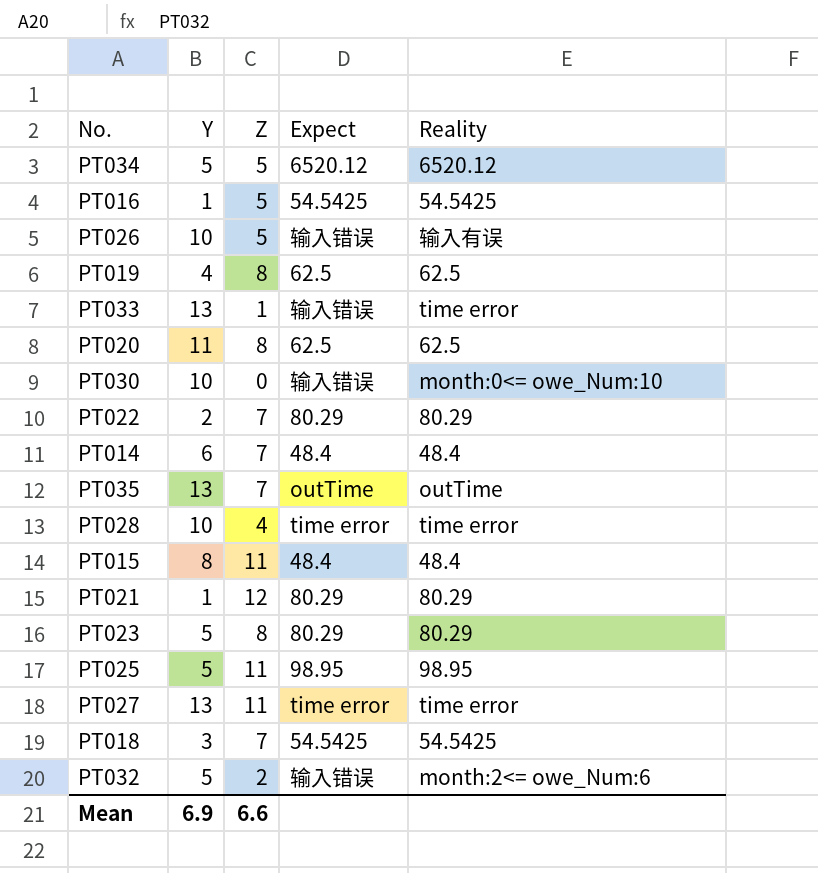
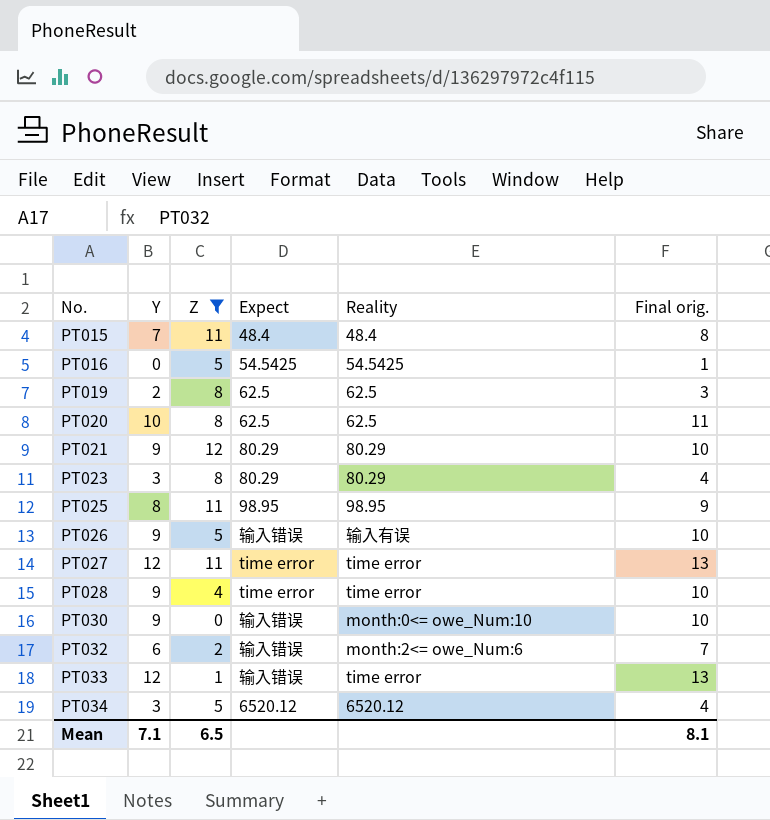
filter: none -> Z != 7
row order: none -> No. ascending
column Final orig. | formula: none -> [Y] + 1
PT015 | Y: 8 -> 7
PT016 | Y: 1 -> 0
PT019 | Y: 4 -> 2
PT020 | Y: 11 -> 10
PT021 | Y: 1 -> 9
PT023 | Y: 5 -> 3
PT025 | Y: 5 -> 8
PT026 | Y: 10 -> 9
PT027 | Y: 13 -> 12
PT028 | Y: 10 -> 9
PT030 | Y: 10 -> 9
PT032 | Y: 5 -> 6
PT033 | Y: 13 -> 12
PT034 | Y: 5 -> 3
Mean | Y: 6.9 -> 7.1
Mean | Z: 6.6 -> 6.5

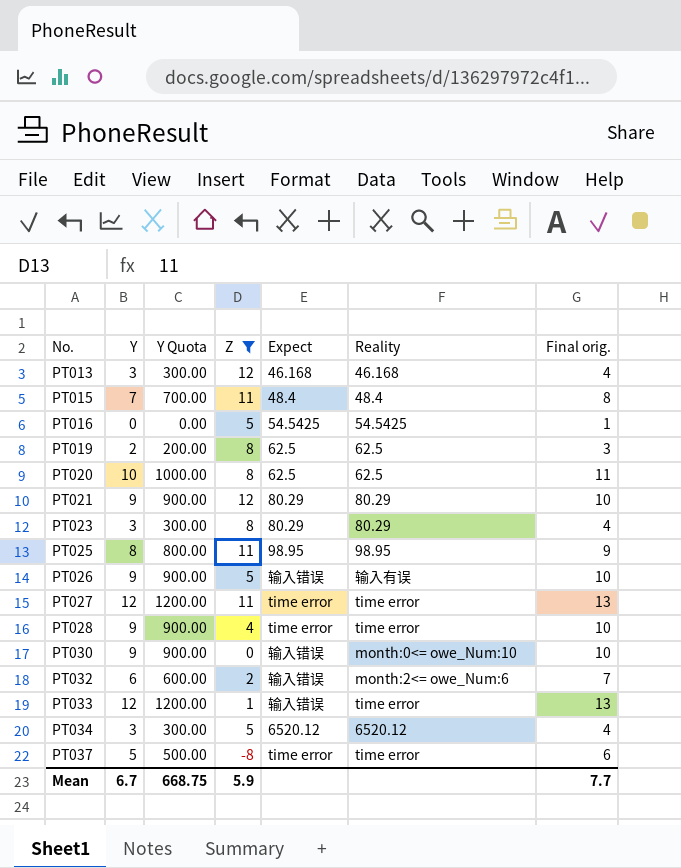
column Y Quota | formula: none -> [Y] * 100
row PT013: none -> 3 | 300.00 | 12 | 46.168 | 46.168 | 4
row PT037: none -> 5 | 500.00 | -8 | time error | time error | 6
Mean | Y: 7.1 -> 6.7
Mean | Z: 6.5 -> 5.9
Mean | Final orig.: 8.1 -> 7.7

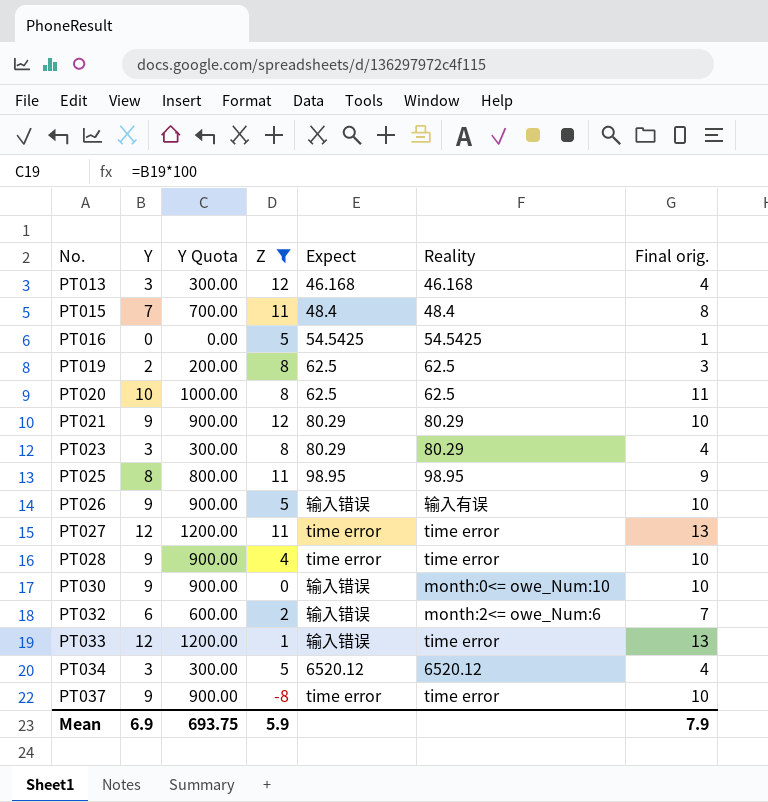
PT037 | Y: 5 -> 9
PT037 | Y Quota: 500.00 -> 900.00
PT037 | Final orig.: 6 -> 10
Mean | Y: 6.7 -> 6.9
Mean | Y Quota: 668.75 -> 693.75
Mean | Final orig.: 7.7 -> 7.9

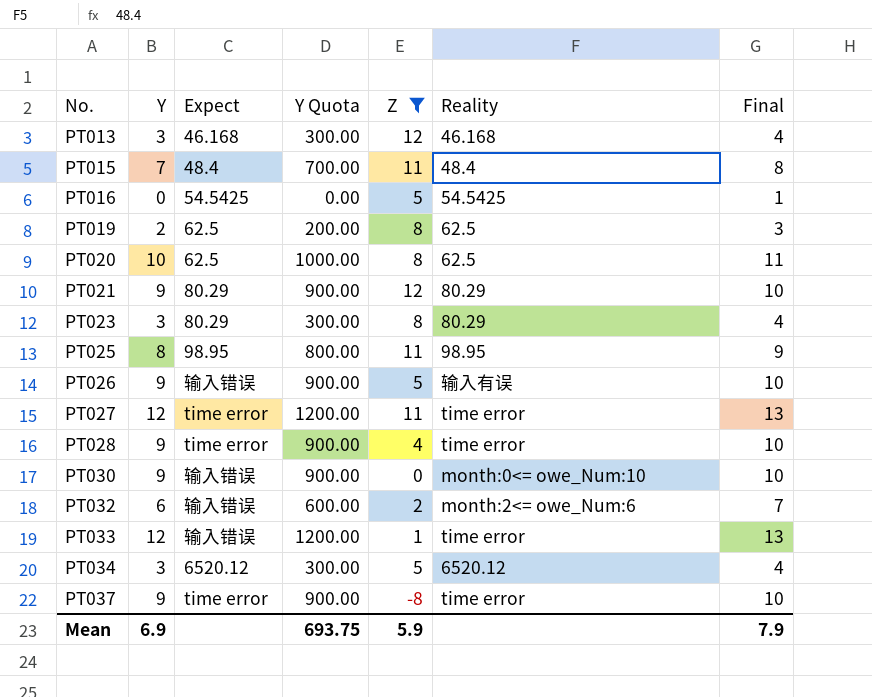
column Expect | position: 5 -> 3
column name: Final orig. -> Final

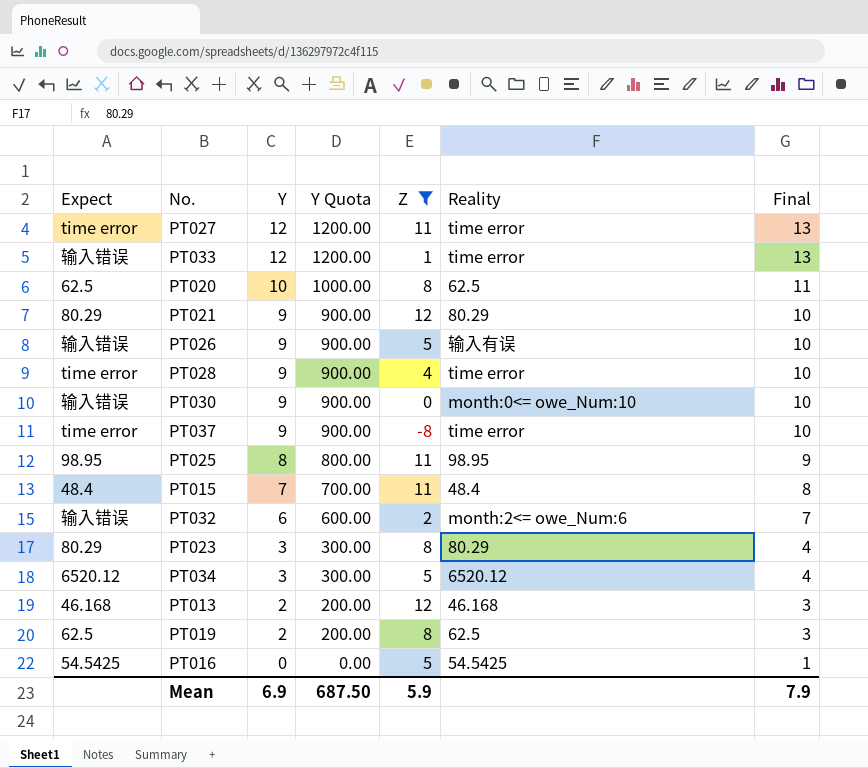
row order: No. ascending -> Y descending
column Expect | position: 3 -> 1
PT013 | Y: 3 -> 2
PT013 | Y Quota: 300.00 -> 200.00
PT013 | Final: 4 -> 3
Mean | Y Quota: 693.75 -> 687.50

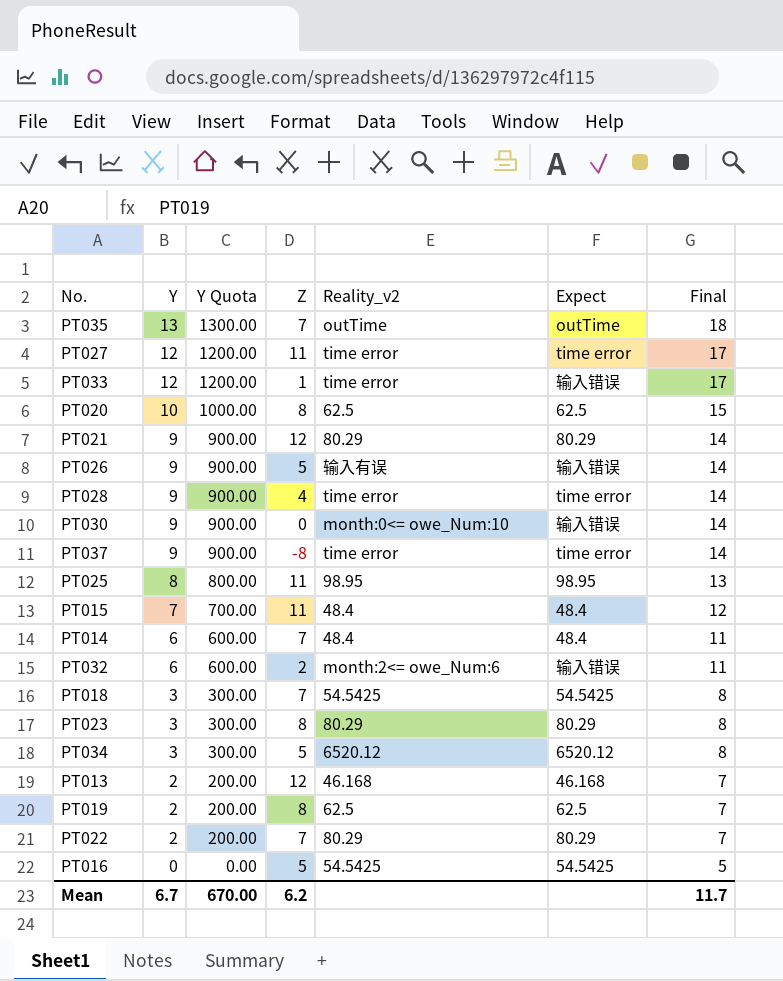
filter: Z != 7 -> none
column name: Reality -> Reality_v2
column Expect | position: 1 -> 6
column Final | formula: [Y] + 1 -> [Y] + 5
Mean | Y: 6.9 -> 6.7
Mean | Y Quota: 687.50 -> 670.00
Mean | Z: 5.9 -> 6.2
Mean | Final: 7.9 -> 11.7

